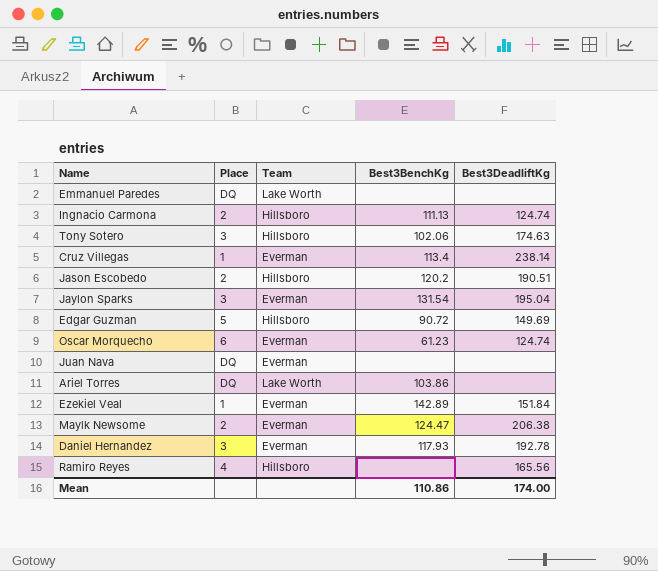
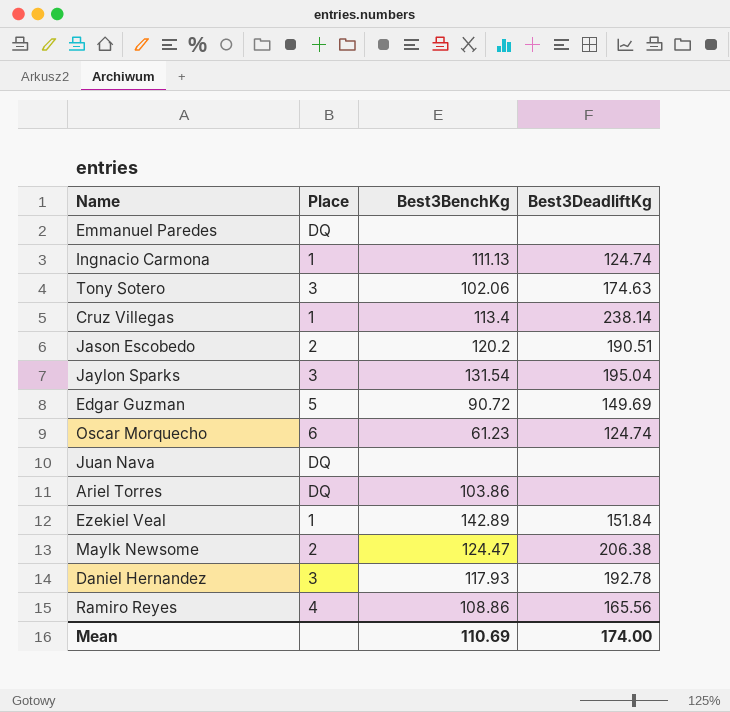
column Team | position: 3 -> none
Ingnacio Carmona | Place: 2 -> 1
Ramiro Reyes | Best3BenchKg: none -> 108.86
Mean | Best3BenchKg: 110.86 -> 110.69

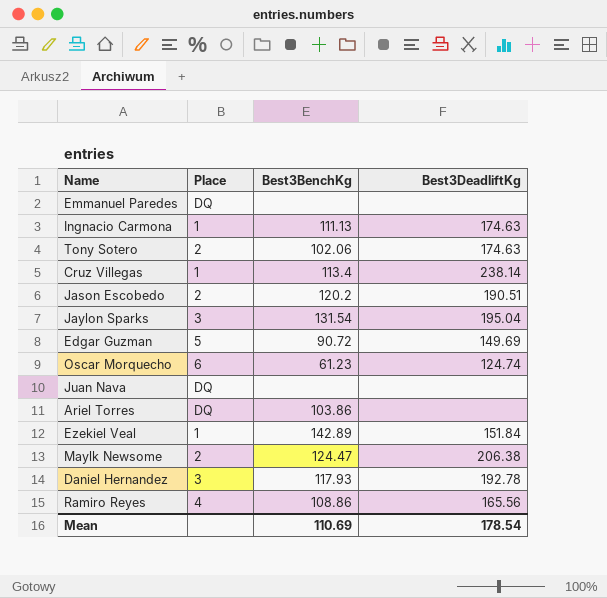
Ingnacio Carmona | Best3DeadliftKg: 124.74 -> 174.63
Tony Sotero | Place: 3 -> 2
Mean | Best3DeadliftKg: 174.00 -> 178.54

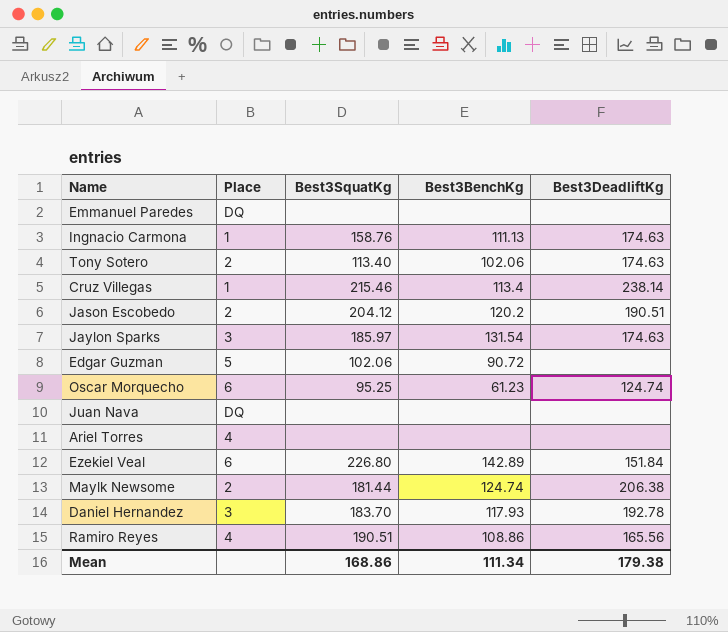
column Best3SquatKg | position: none -> 3
Jaylon Sparks | Best3DeadliftKg: 195.04 -> 174.63
Edgar Guzman | Best3DeadliftKg: 149.69 -> none
Ariel Torres | Place: DQ -> 4
Ariel Torres | Best3BenchKg: 103.86 -> none
Ezekiel Veal | Place: 1 -> 6
Maylk Newsome | Best3BenchKg: 124.47 -> 124.74
Mean | Best3BenchKg: 110.69 -> 111.34
Mean | Best3DeadliftKg: 178.54 -> 179.38

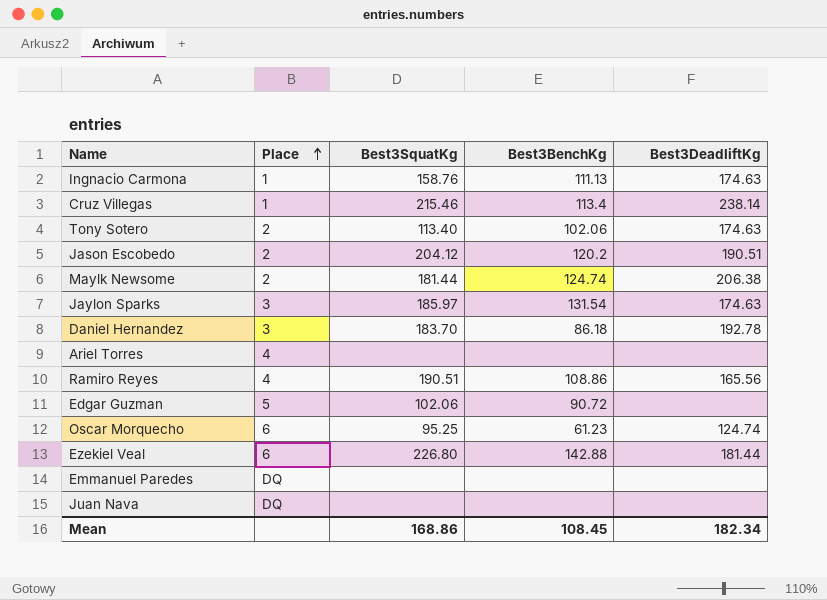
row order: none -> Place ascending
Daniel Hernandez | Best3BenchKg: 117.93 -> 86.18
Ezekiel Veal | Best3BenchKg: 142.89 -> 142.88
Ezekiel Veal | Best3DeadliftKg: 151.84 -> 181.44
Mean | Best3BenchKg: 111.34 -> 108.45
Mean | Best3DeadliftKg: 179.38 -> 182.34

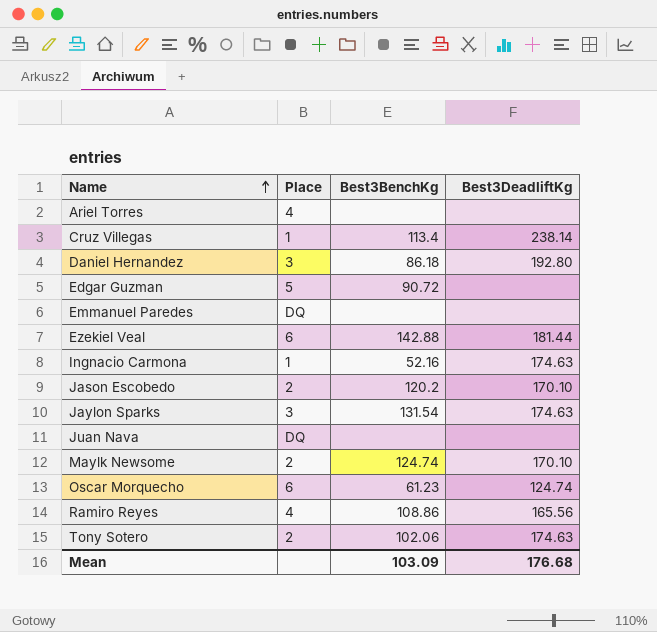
row order: Place ascending -> Name ascending
column Best3SquatKg | position: 3 -> none
Daniel Hernandez | Best3DeadliftKg: 192.78 -> 192.80
Ingnacio Carmona | Best3BenchKg: 111.13 -> 52.16
Jason Escobedo | Best3DeadliftKg: 190.51 -> 170.10
Maylk Newsome | Best3DeadliftKg: 206.38 -> 170.10
Mean | Best3BenchKg: 108.45 -> 103.09
Mean | Best3DeadliftKg: 182.34 -> 176.68

